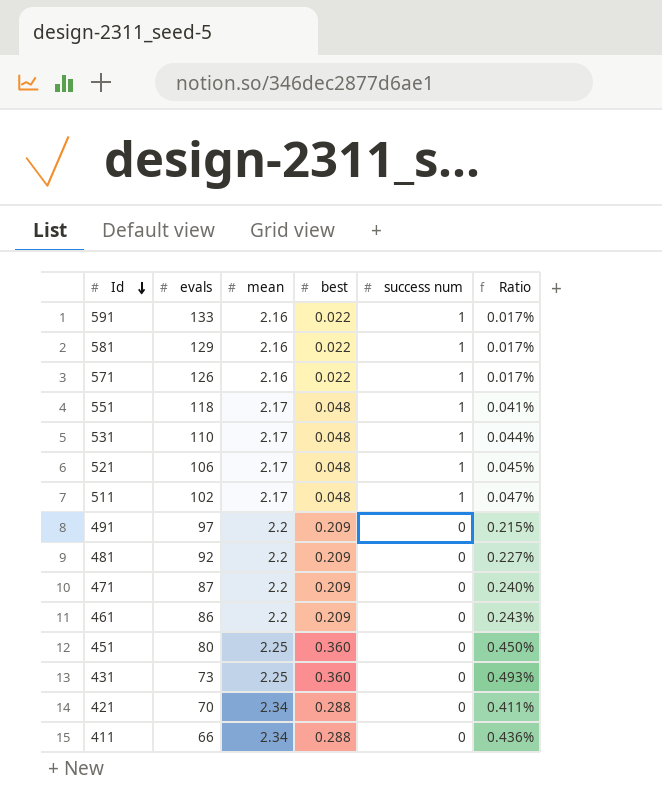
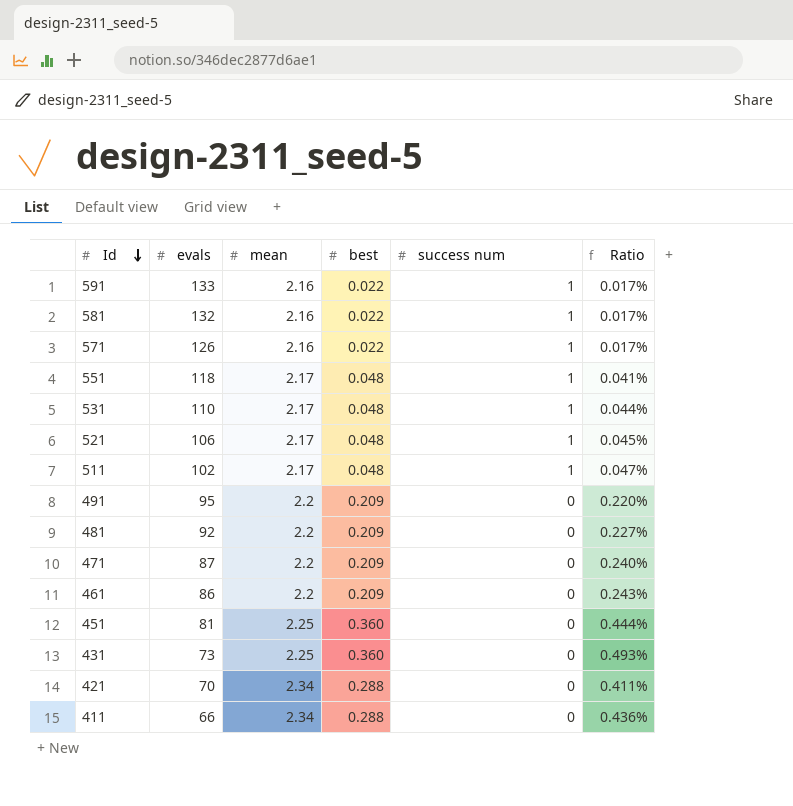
581 | evals: 129 -> 132
491 | evals: 97 -> 95
491 | Ratio: 0.215% -> 0.220%
451 | evals: 80 -> 81
451 | Ratio: 0.450% -> 0.444%

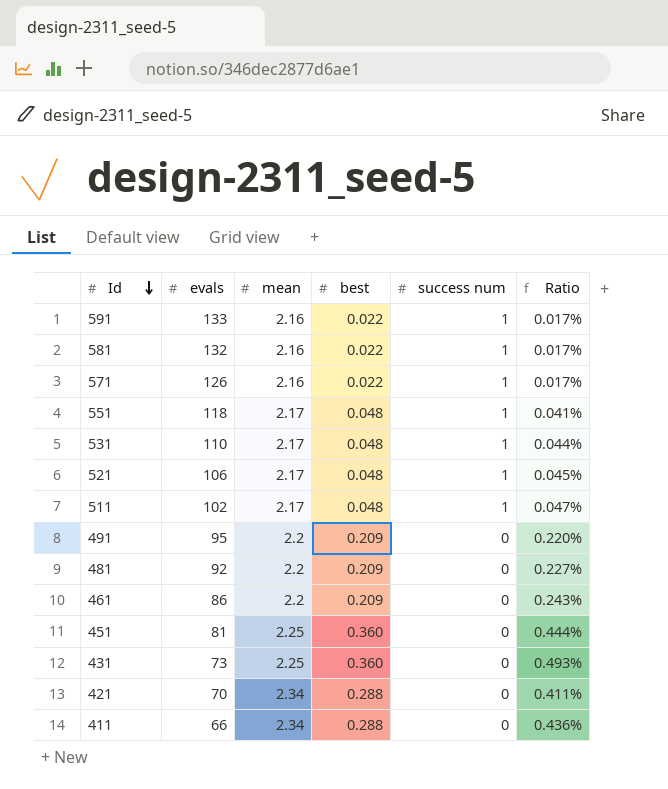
row 471: 87 | 2.2 | 0.209 | 0 | 0.240% -> none

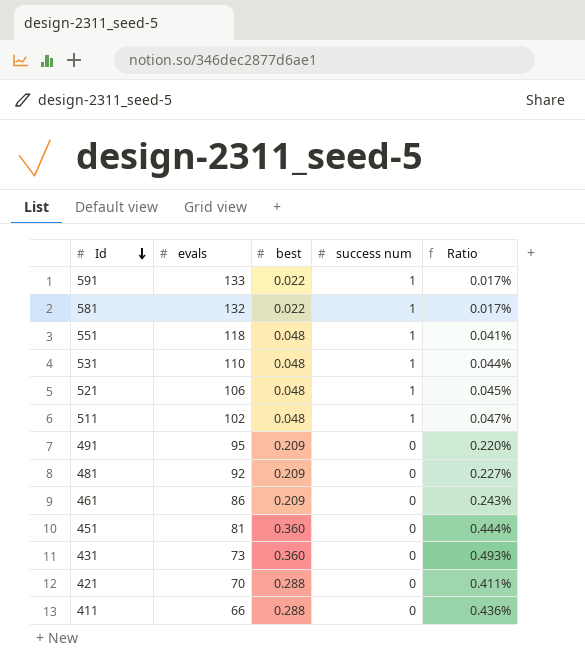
column mean | position: 3 -> none
row 571: 126 | 2.16 | 0.022 | 1 | 0.017% -> none

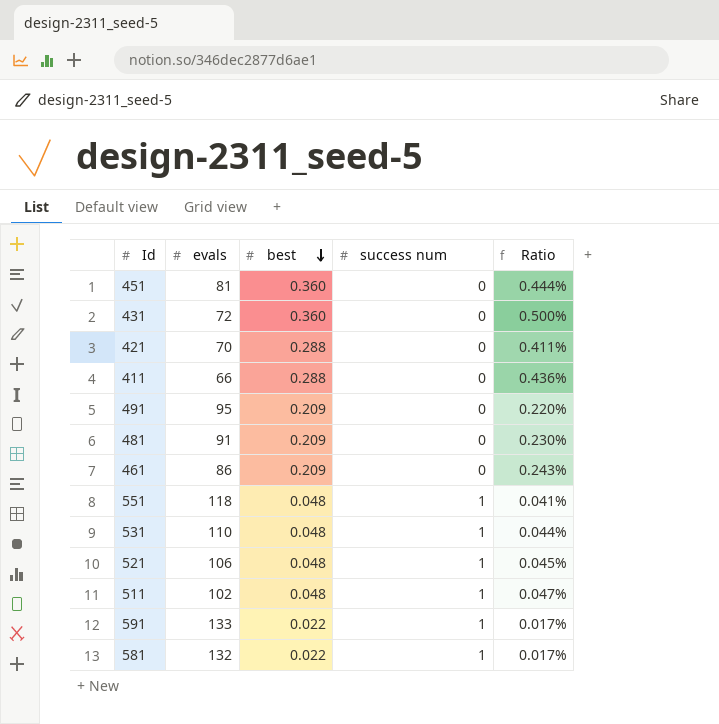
row order: Id descending -> best descending
431 | evals: 73 -> 72
431 | Ratio: 0.493% -> 0.500%
481 | evals: 92 -> 91
481 | Ratio: 0.227% -> 0.230%

